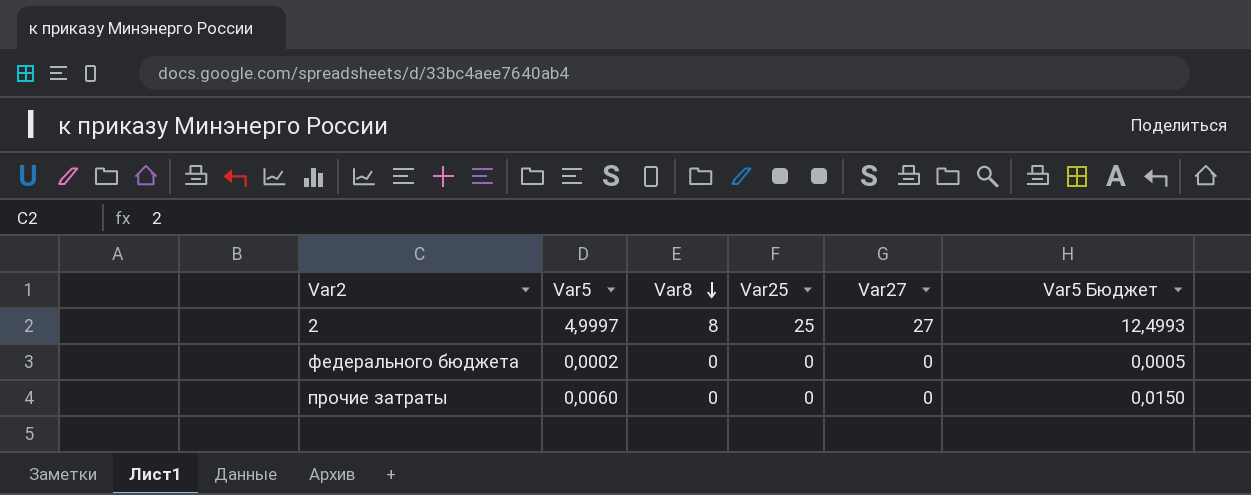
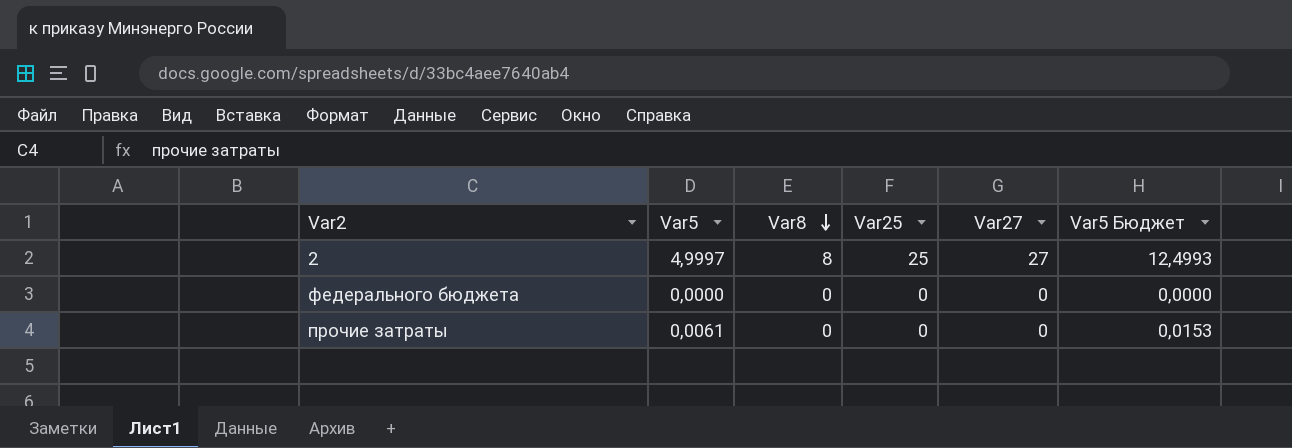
федерального бюджета | Var5: 0,0002 -> 0,0000
федерального бюджета | Var5 Бюджет: 0,0005 -> 0,0000
прочие затраты | Var5: 0,0060 -> 0,0061
прочие затраты | Var5 Бюджет: 0,0150 -> 0,0153

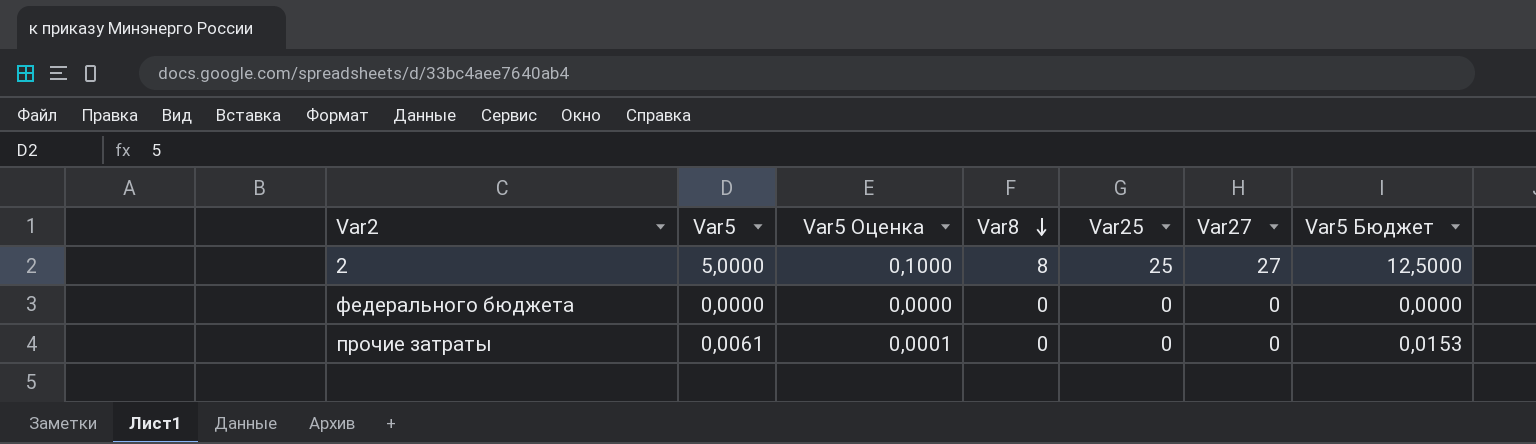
column Var5 Оценка | formula: none -> [Var5] * 0,02
2 | Var5: 4,9997 -> 5,0000
2 | Var5 Бюджет: 12,4993 -> 12,5000

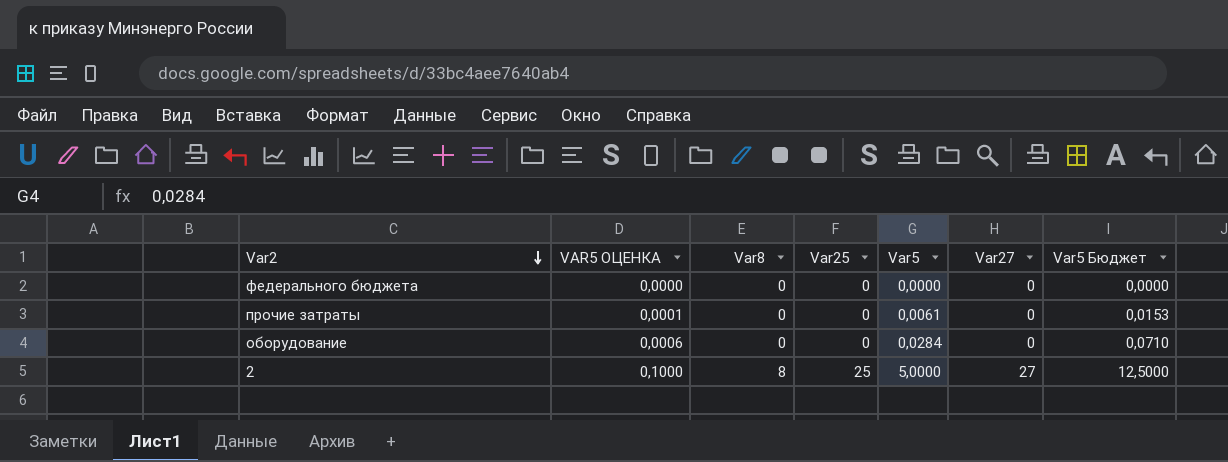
row order: Var8 descending -> Var2 descending
column name: Var5 Оценка -> VAR5 ОЦЕНКА
column Var5 | position: 2 -> 5
row оборудование: none -> 0,0006 | 0 | 0 | 0,0284 | 0 | 0,0710

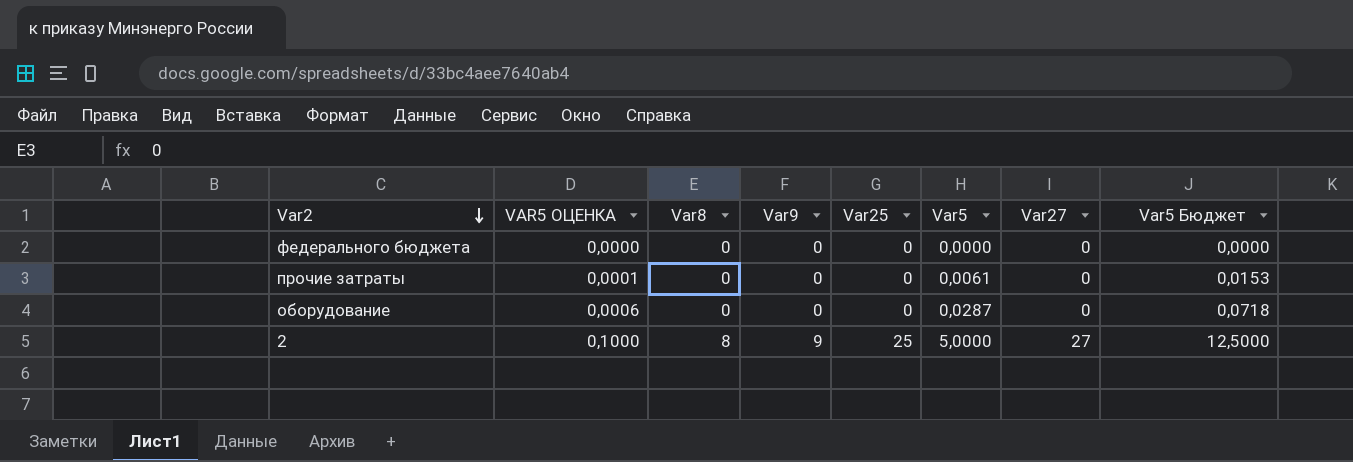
column Var9 | position: none -> 4
оборудование | Var5: 0,0284 -> 0,0287
оборудование | Var5 Бюджет: 0,0710 -> 0,0718

